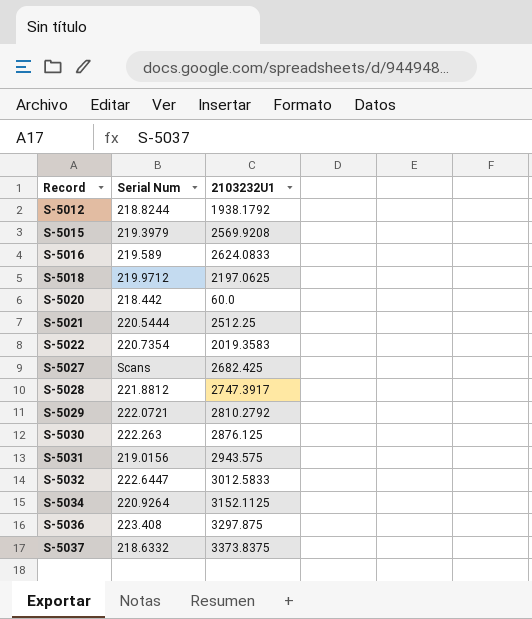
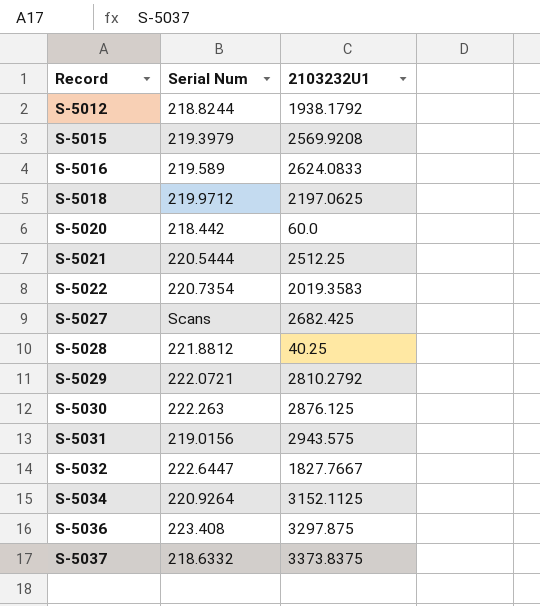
S-5028 | 2103232U1: 2747.3917 -> 40.25
S-5032 | 2103232U1: 3012.5833 -> 1827.7667

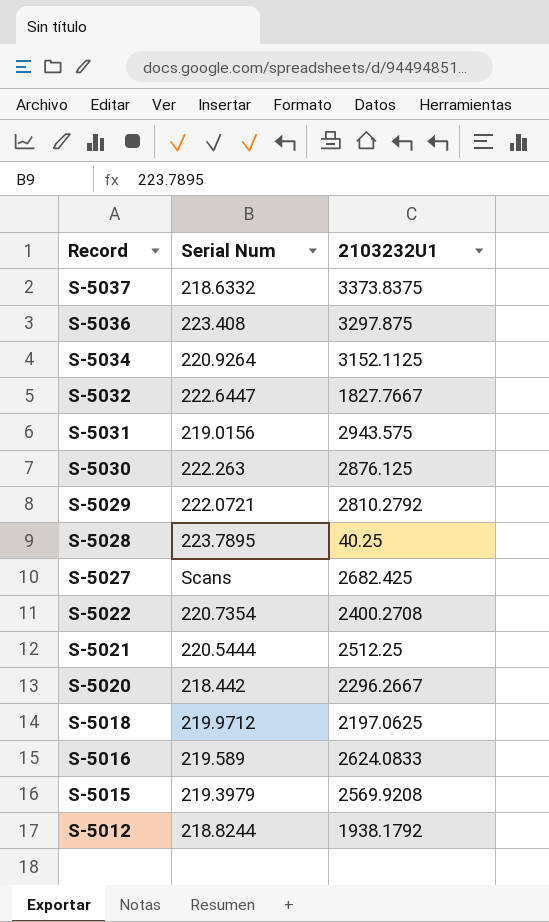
row order: Record ascending -> Record descending
S-5028 | Serial Num: 221.8812 -> 223.7895
S-5022 | 2103232U1: 2019.3583 -> 2400.2708
S-5020 | 2103232U1: 60.0 -> 2296.2667

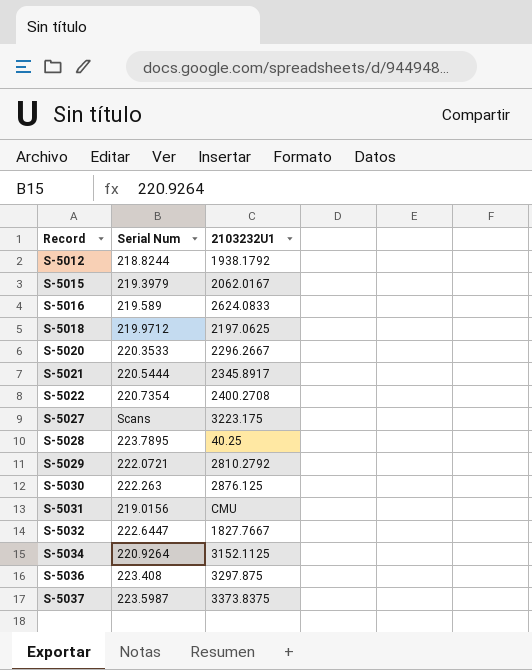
row order: Record descending -> Record ascending
S-5015 | 2103232U1: 2569.9208 -> 2062.0167
S-5020 | Serial Num: 218.442 -> 220.3533
S-5021 | 2103232U1: 2512.25 -> 2345.8917
S-5027 | 2103232U1: 2682.425 -> 3223.175
S-5031 | 2103232U1: 2943.575 -> CMU
S-5037 | Serial Num: 218.6332 -> 223.5987

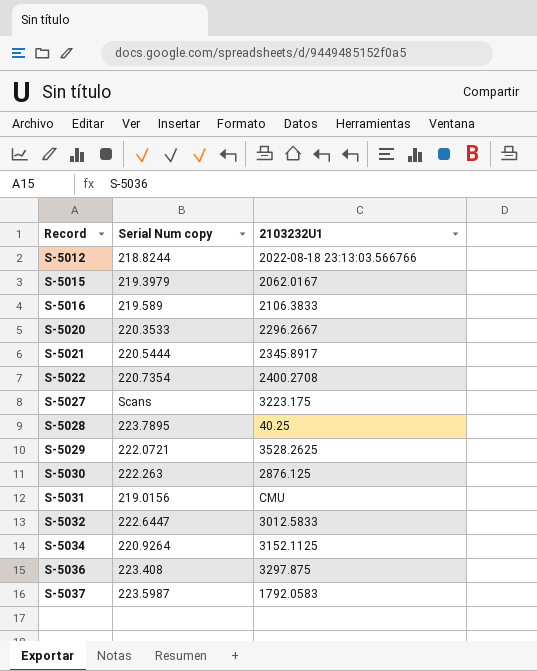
column name: Serial Num -> Serial Num copy
row S-5018: 219.9712 | 2197.0625 -> none
S-5012 | 2103232U1: 1938.1792 -> 2022-08-18 23:13:03.566766
S-5016 | 2103232U1: 2624.0833 -> 2106.3833
S-5029 | 2103232U1: 2810.2792 -> 3528.2625
S-5032 | 2103232U1: 1827.7667 -> 3012.5833
S-5037 | 2103232U1: 3373.8375 -> 1792.0583

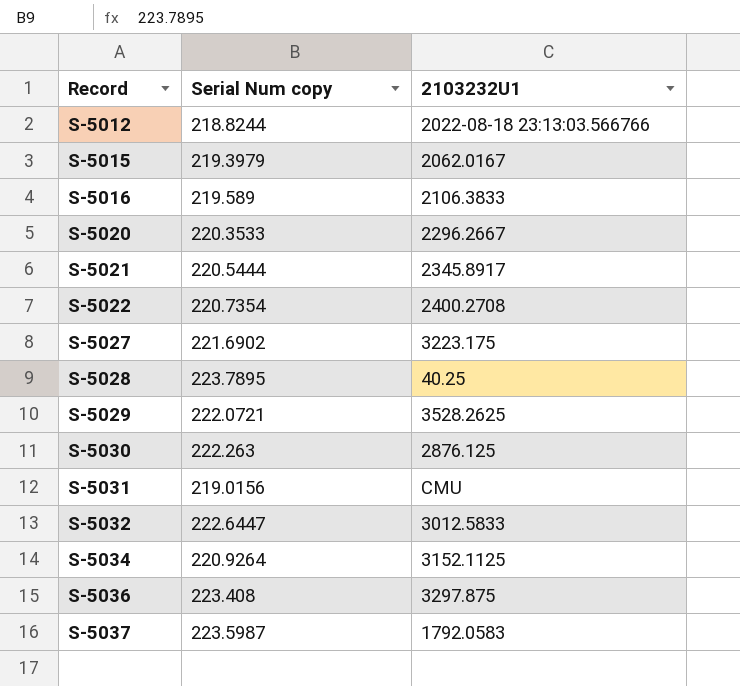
S-5027 | Serial Num copy: Scans -> 221.6902

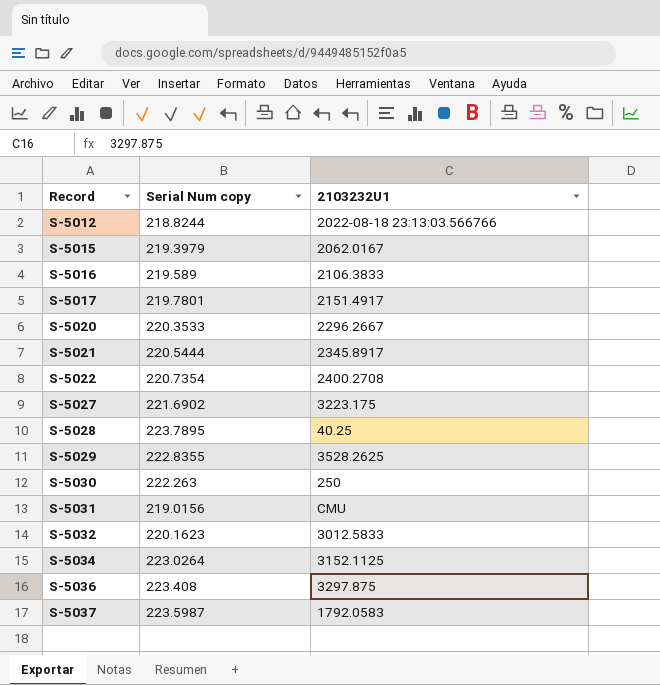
row S-5017: none -> 219.7801 | 2151.4917
S-5029 | Serial Num copy: 222.0721 -> 222.8355
S-5030 | 2103232U1: 2876.125 -> 250
S-5032 | Serial Num copy: 222.6447 -> 220.1623
S-5034 | Serial Num copy: 220.9264 -> 223.0264

